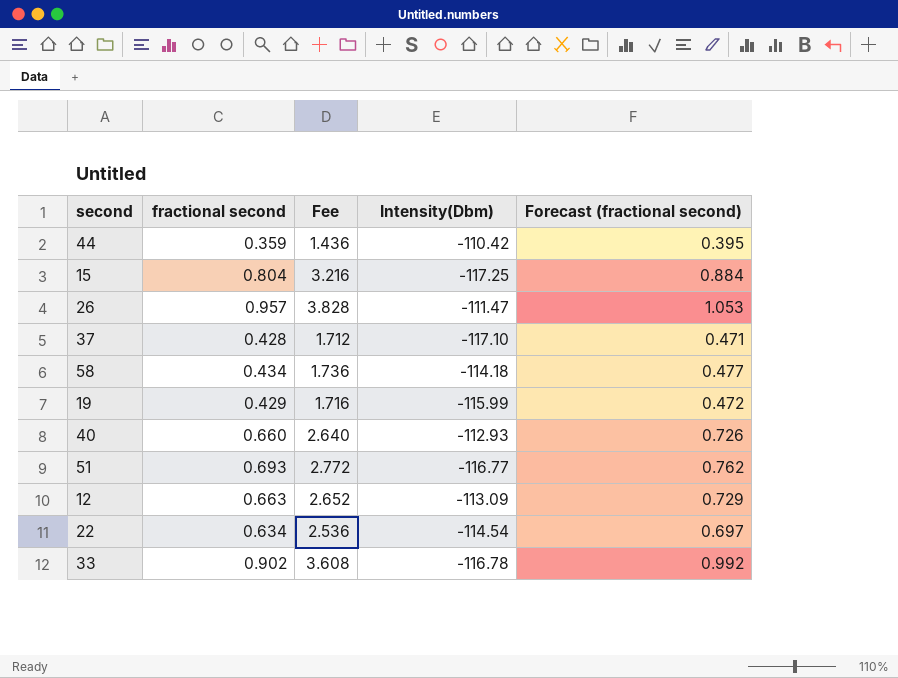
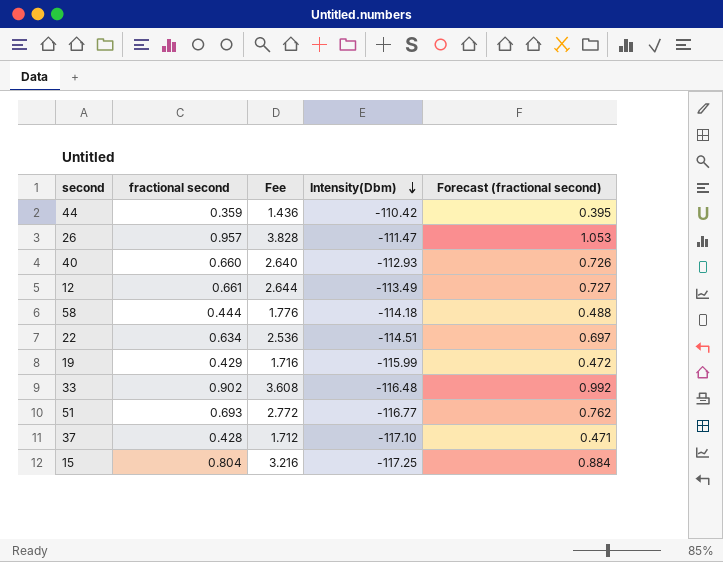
row order: none -> Intensity(Dbm) descending
12 | fractional second: 0.663 -> 0.661
12 | Fee: 2.652 -> 2.644
12 | Intensity(Dbm): -113.09 -> -113.49
12 | Forecast (fractional second): 0.729 -> 0.727
58 | fractional second: 0.434 -> 0.444
58 | Fee: 1.736 -> 1.776
58 | Forecast (fractional second): 0.477 -> 0.488
22 | Intensity(Dbm): -114.54 -> -114.51
33 | Intensity(Dbm): -116.78 -> -116.48

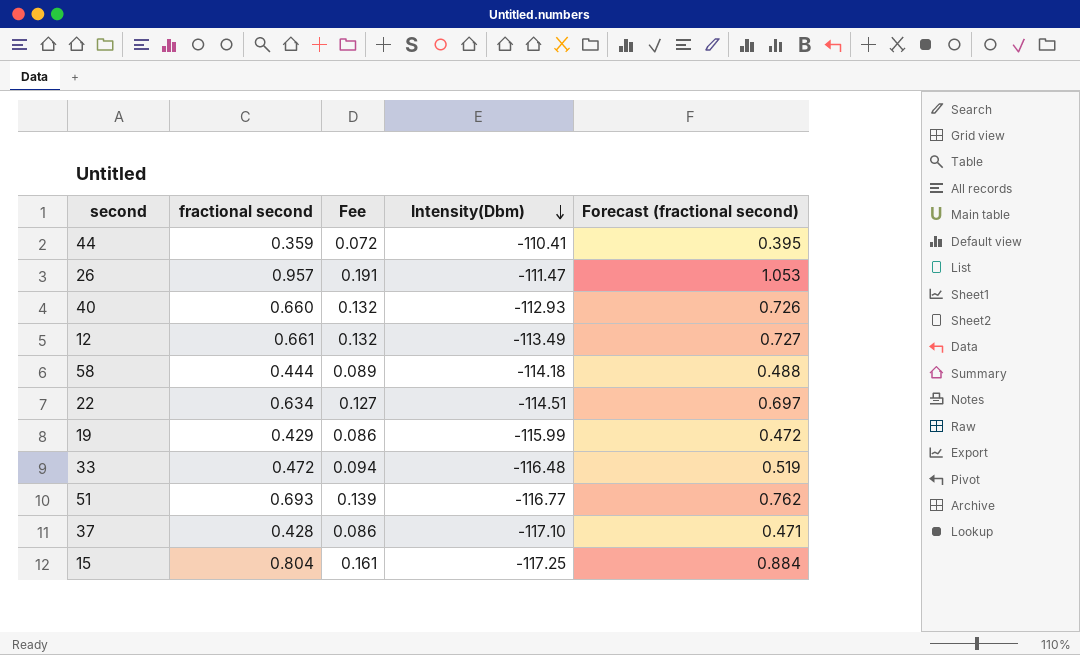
column Fee | formula: [fractional second] * 4 -> [fractional second] * 0.2
44 | Intensity(Dbm): -110.42 -> -110.41
33 | fractional second: 0.902 -> 0.472
33 | Forecast (fractional second): 0.992 -> 0.519

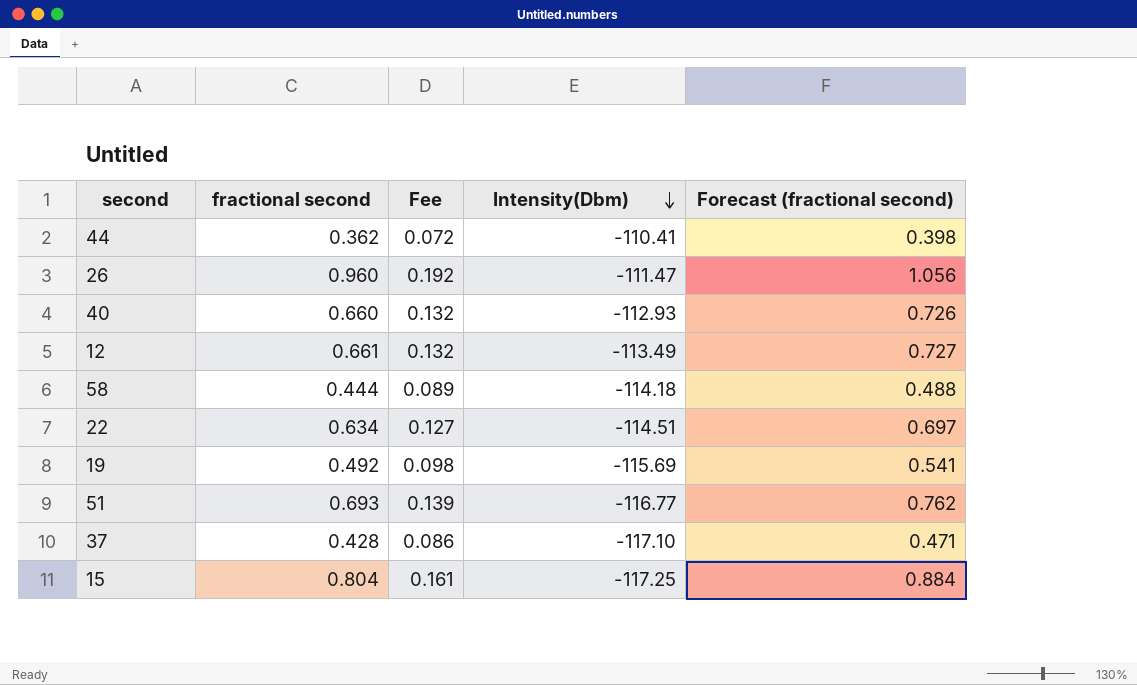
row 33: 0.472 | 0.094 | -116.48 | 0.519 -> none
44 | fractional second: 0.359 -> 0.362
44 | Forecast (fractional second): 0.395 -> 0.398
26 | fractional second: 0.957 -> 0.960
26 | Fee: 0.191 -> 0.192
26 | Forecast (fractional second): 1.053 -> 1.056
19 | fractional second: 0.429 -> 0.492
19 | Fee: 0.086 -> 0.098
19 | Intensity(Dbm): -115.99 -> -115.69
19 | Forecast (fractional second): 0.472 -> 0.541

